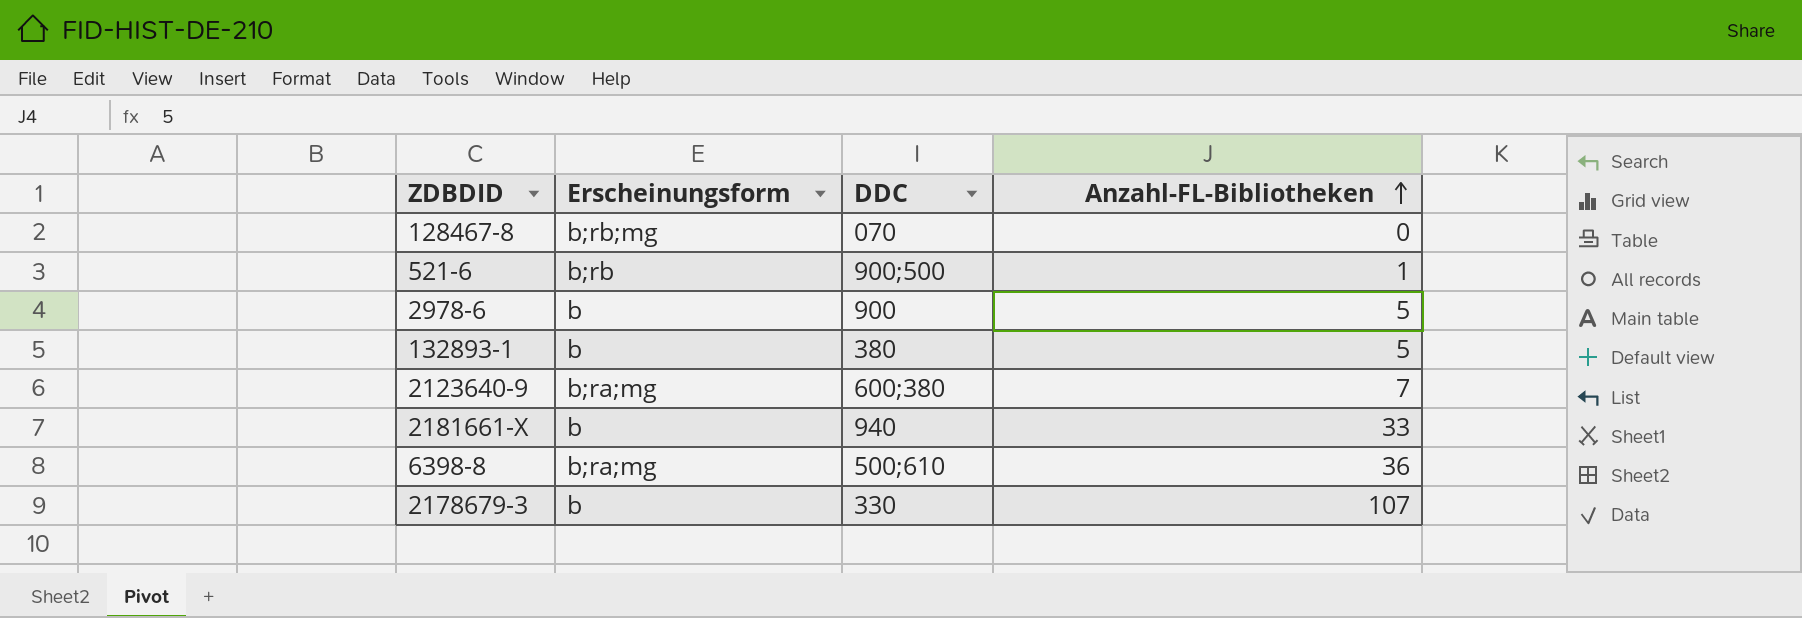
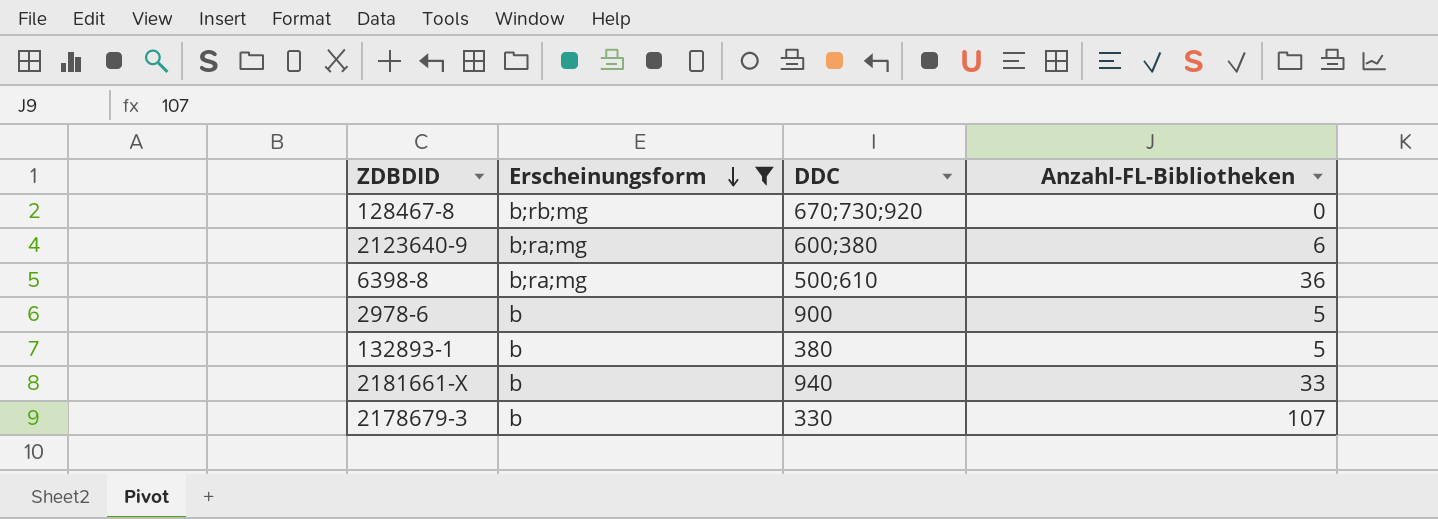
filter: none -> Erscheinungsform != b;rb
row order: Anzahl-FL-Bibliotheken ascending -> Erscheinungsform descending
128467-8 | DDC: 070 -> 670;730;920
2123640-9 | Anzahl-FL-Bibliotheken: 7 -> 6

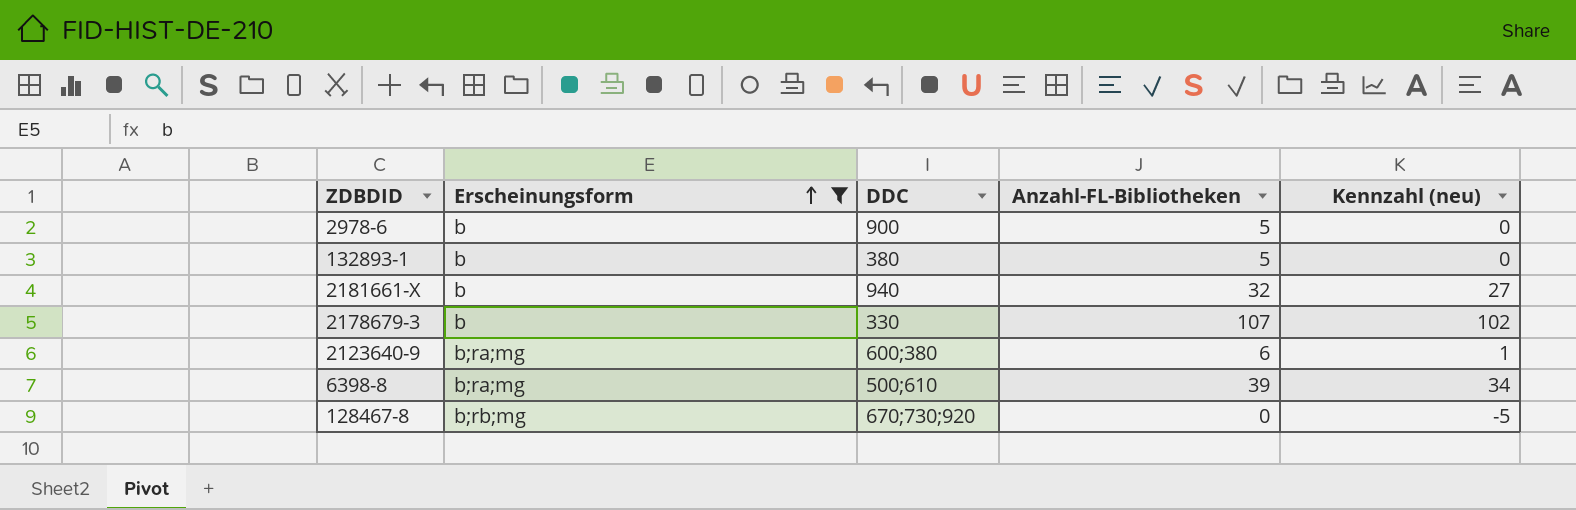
row order: Erscheinungsform descending -> Erscheinungsform ascending
column Kennzahl (neu) | formula: none -> [Anzahl-FL-Bibliotheken] - 5
2181661-X | Anzahl-FL-Bibliotheken: 33 -> 32
6398-8 | Anzahl-FL-Bibliotheken: 36 -> 39

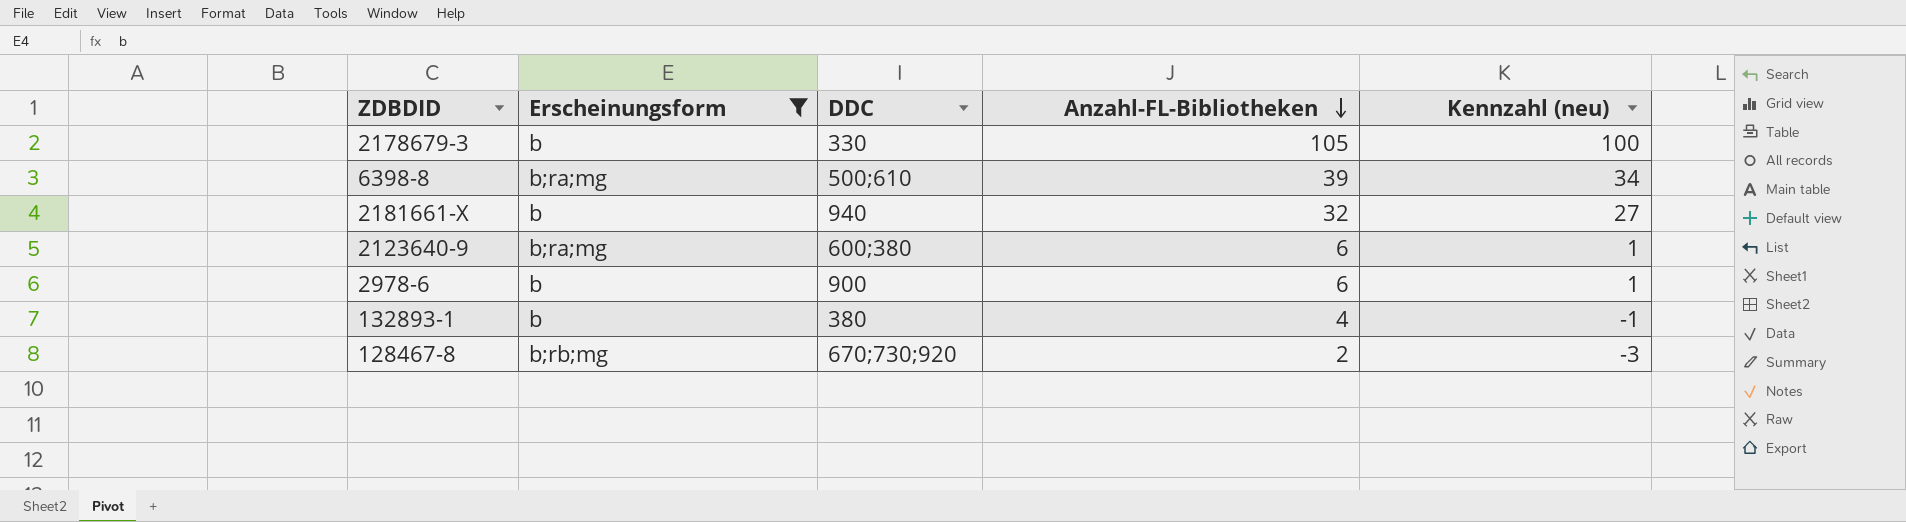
row order: Erscheinungsform ascending -> Anzahl-FL-Bibliotheken descending
2178679-3 | Anzahl-FL-Bibliotheken: 107 -> 105
2178679-3 | Kennzahl (neu): 102 -> 100
2978-6 | Anzahl-FL-Bibliotheken: 5 -> 6
2978-6 | Kennzahl (neu): 0 -> 1
132893-1 | Anzahl-FL-Bibliotheken: 5 -> 4
132893-1 | Kennzahl (neu): 0 -> -1
128467-8 | Anzahl-FL-Bibliotheken: 0 -> 2
128467-8 | Kennzahl (neu): -5 -> -3

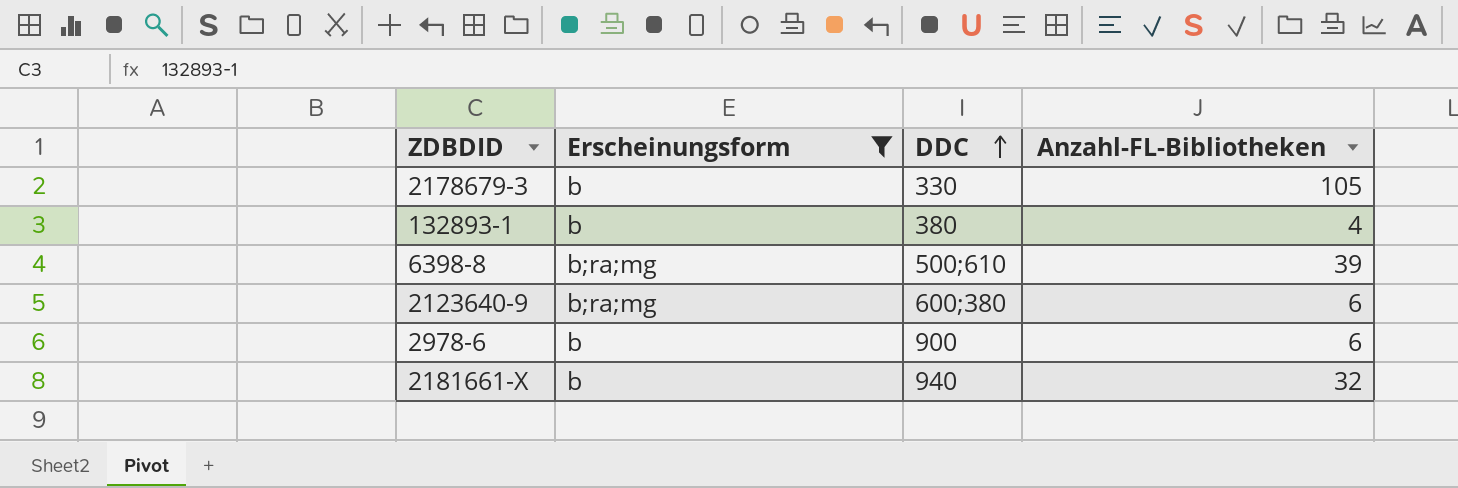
row order: Anzahl-FL-Bibliotheken descending -> DDC ascending
column Kennzahl (neu) | formula: [Anzahl-FL-Bibliotheken] - 5 -> none
row 128467-8: b;rb;mg | 670;730;920 | 2 | -3 -> none

